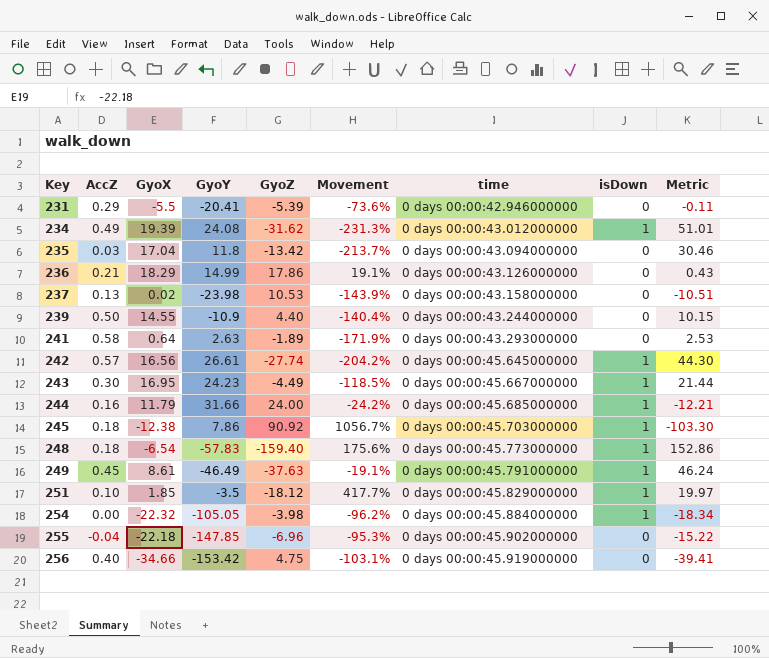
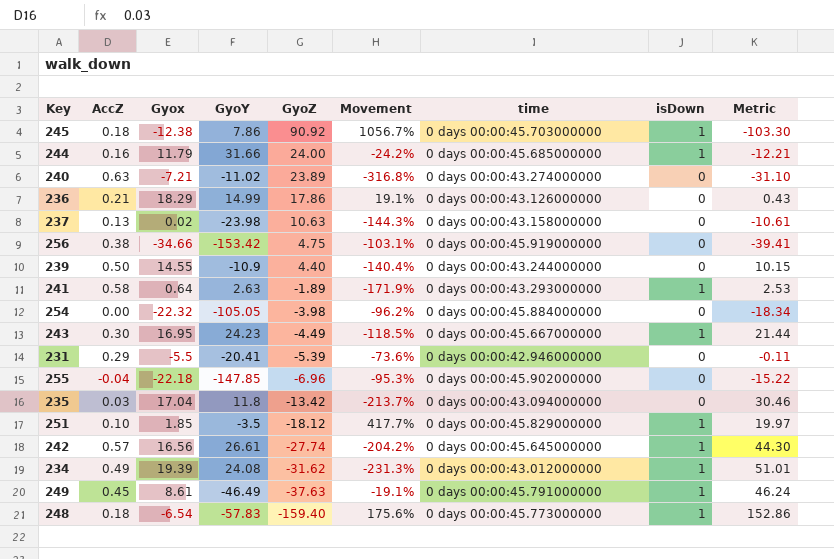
row order: Key ascending -> GyoZ descending
column name: GyoX -> Gyox
row 240: none -> 0.63 | -7.21 | -11.02 | 23.89 | -316.8% | 0 days 00:00:43.274000000 | 0 | -31.10
237 | GyoZ: 10.53 -> 10.63
237 | Movement: -143.9% -> -144.3%
237 | Metric: -10.51 -> -10.61
256 | AccZ: 0.40 -> 0.38
241 | isDown: 0 -> 1
254 | isDown: 1 -> 0

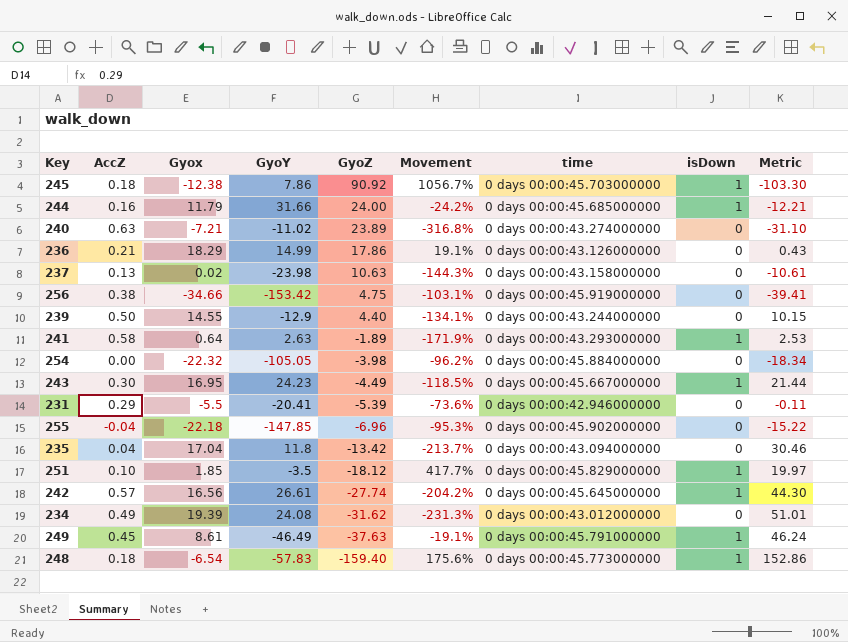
239 | GyoY: -10.9 -> -12.9
239 | Movement: -140.4% -> -134.1%
235 | AccZ: 0.03 -> 0.04
234 | isDown: 1 -> 0

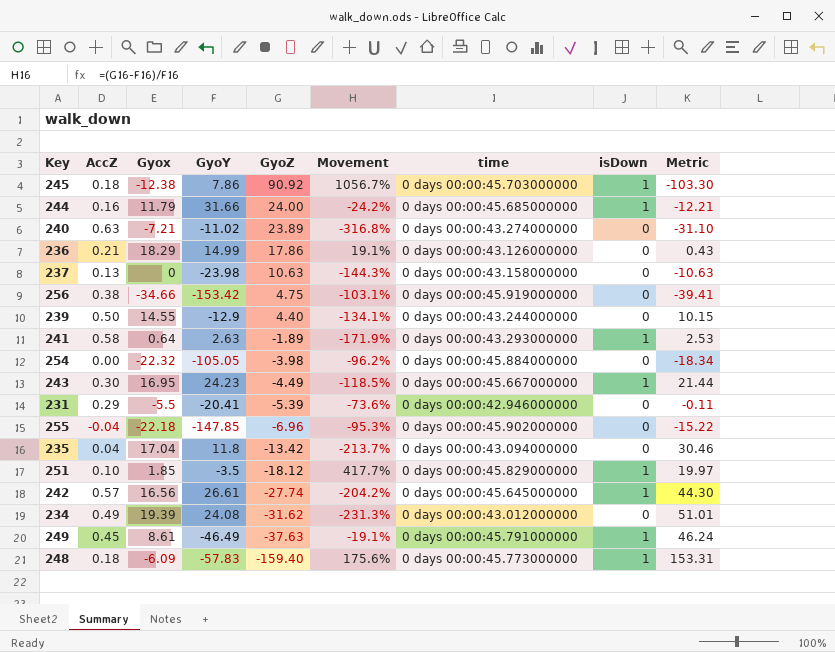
237 | Gyox: 0.02 -> 0
237 | Metric: -10.61 -> -10.63
248 | Gyox: -6.54 -> -6.09
248 | Metric: 152.86 -> 153.31

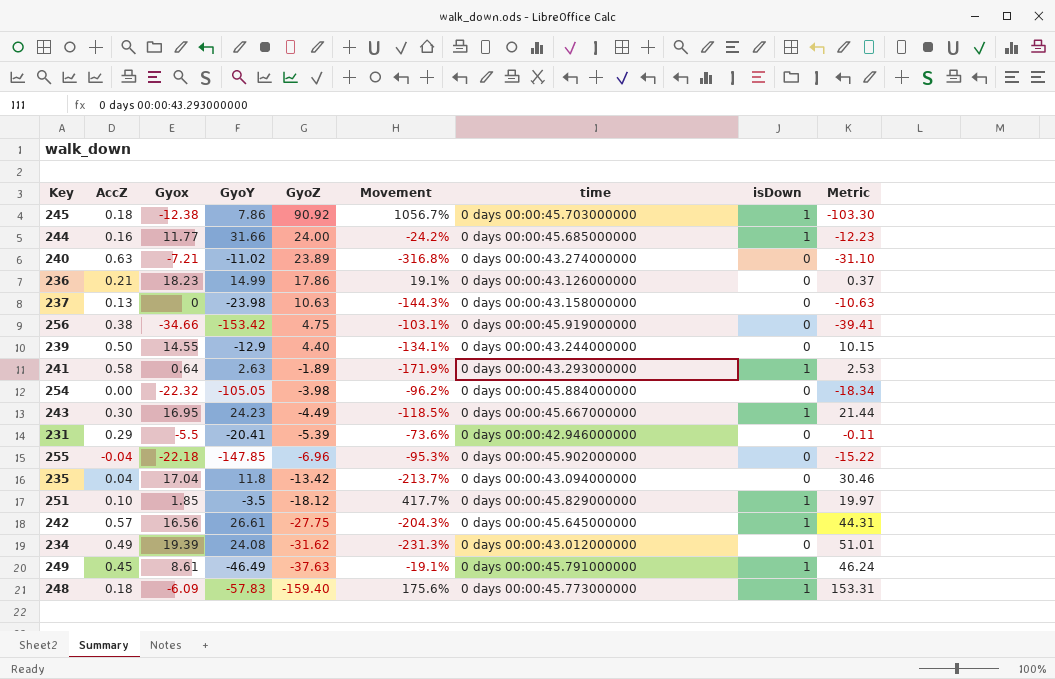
244 | Gyox: 11.79 -> 11.77
244 | Metric: -12.21 -> -12.23
236 | Gyox: 18.29 -> 18.23
236 | Metric: 0.43 -> 0.37
242 | GyoZ: -27.74 -> -27.75
242 | Movement: -204.2% -> -204.3%
242 | Metric: 44.30 -> 44.31

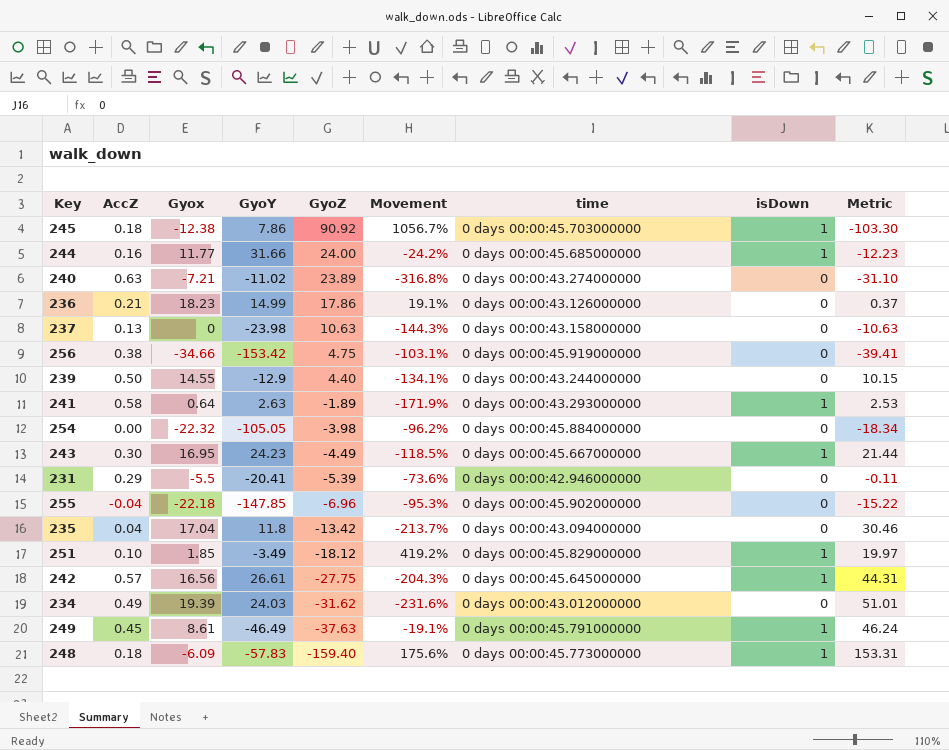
251 | GyoY: -3.5 -> -3.49
251 | Movement: 417.7% -> 419.2%
234 | GyoY: 24.08 -> 24.03
234 | Movement: -231.3% -> -231.6%

